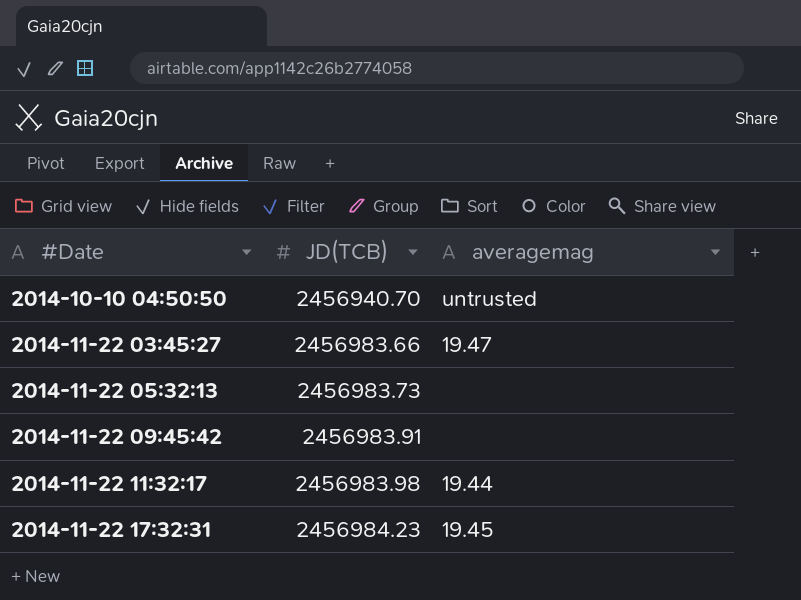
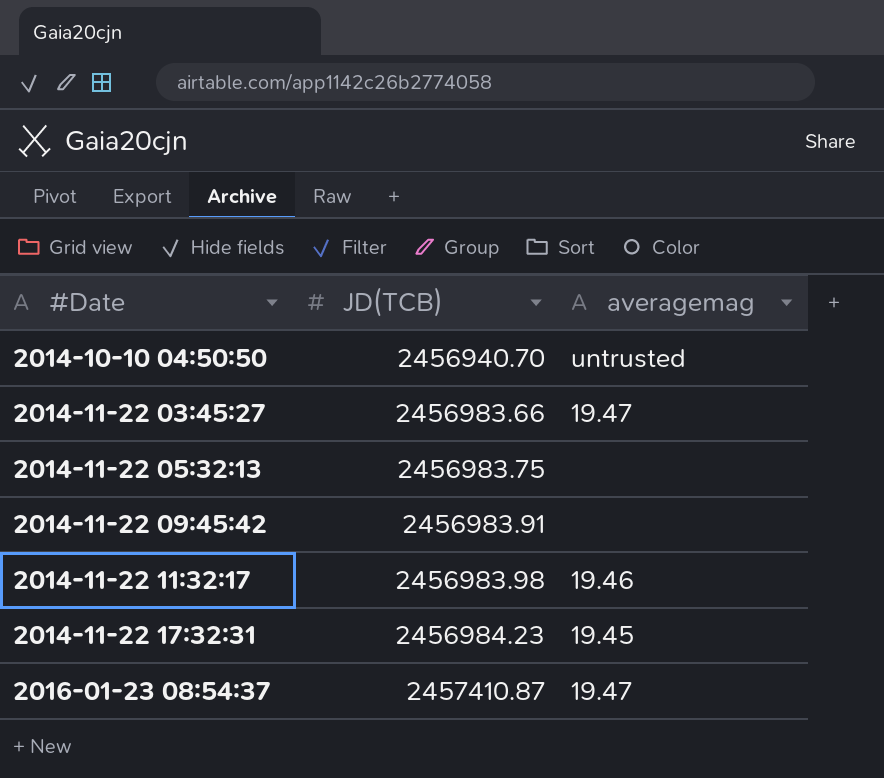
2014-11-22 05:32:13 | JD(TCB): 2456983.73 -> 2456983.75
2014-11-22 11:32:17 | averagemag: 19.44 -> 19.46
row 2016-01-23 08:54:37: none -> 2457410.87 | 19.47

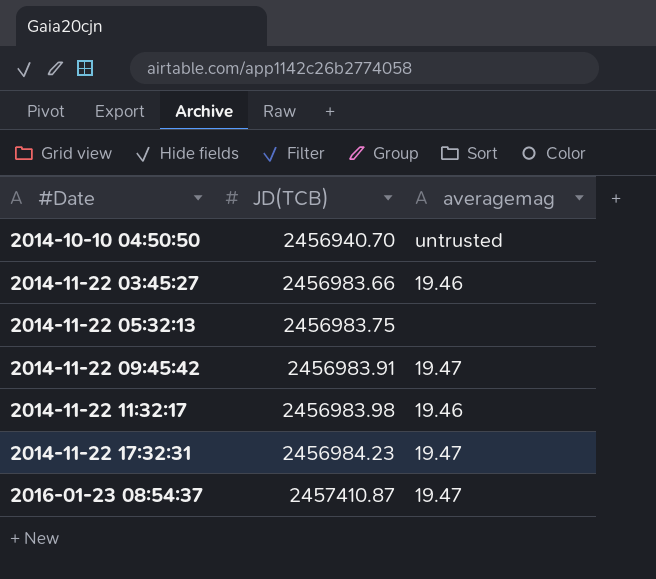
2014-11-22 03:45:27 | averagemag: 19.47 -> 19.46
2014-11-22 09:45:42 | averagemag: none -> 19.47
2014-11-22 17:32:31 | averagemag: 19.45 -> 19.47

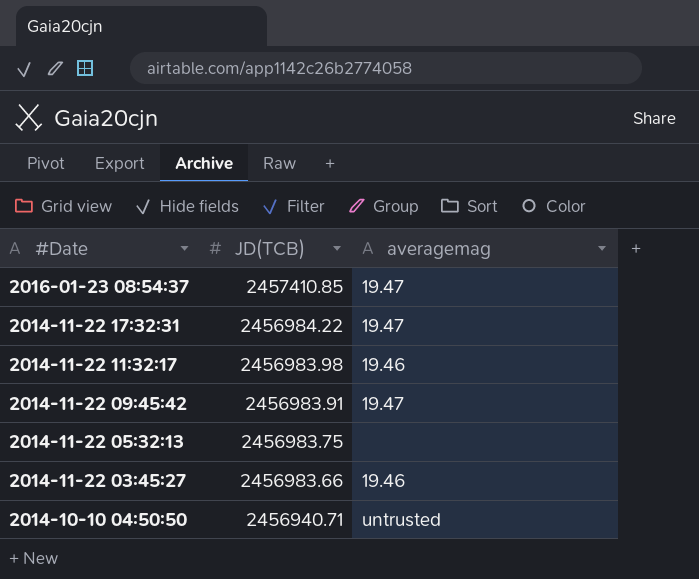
row order: #Date ascending -> #Date descending
2016-01-23 08:54:37 | JD(TCB): 2457410.87 -> 2457410.85
2014-11-22 17:32:31 | JD(TCB): 2456984.23 -> 2456984.22
2014-10-10 04:50:50 | JD(TCB): 2456940.70 -> 2456940.71

